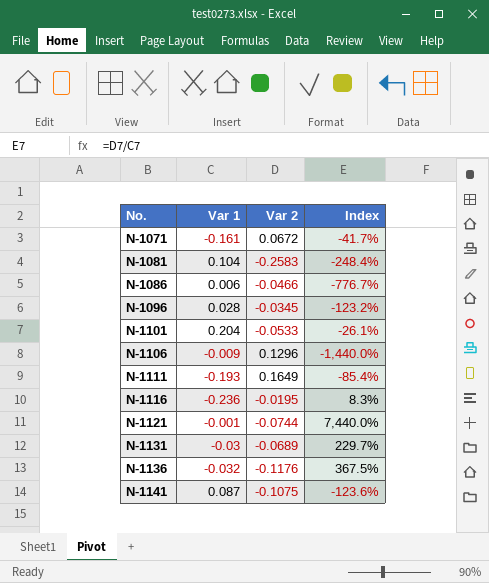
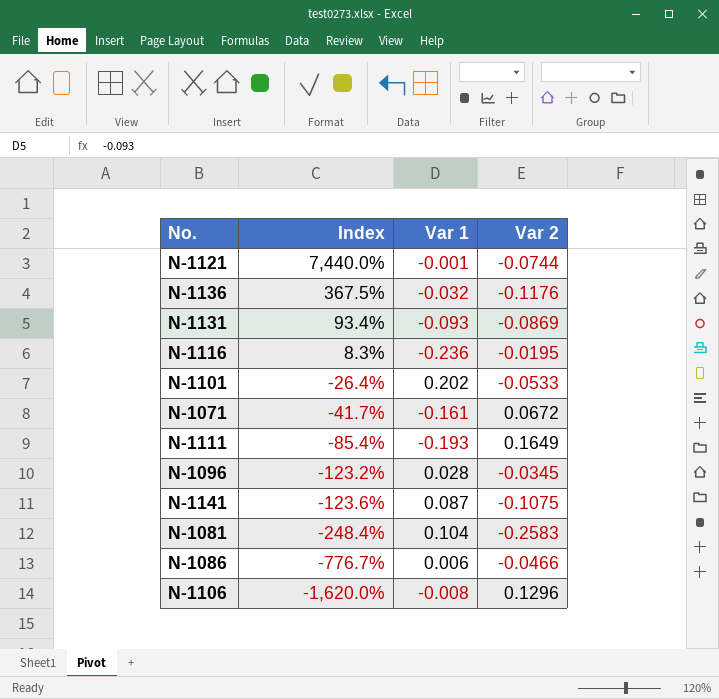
row order: No. ascending -> Index descending
column Index | position: 4 -> 2
N-1131 | Index: 229.7% -> 93.4%
N-1131 | Var 1: -0.03 -> -0.093
N-1131 | Var 2: -0.0689 -> -0.0869
N-1101 | Index: -26.1% -> -26.4%
N-1101 | Var 1: 0.204 -> 0.202
N-1106 | Index: -1,440.0% -> -1,620.0%
N-1106 | Var 1: -0.009 -> -0.008

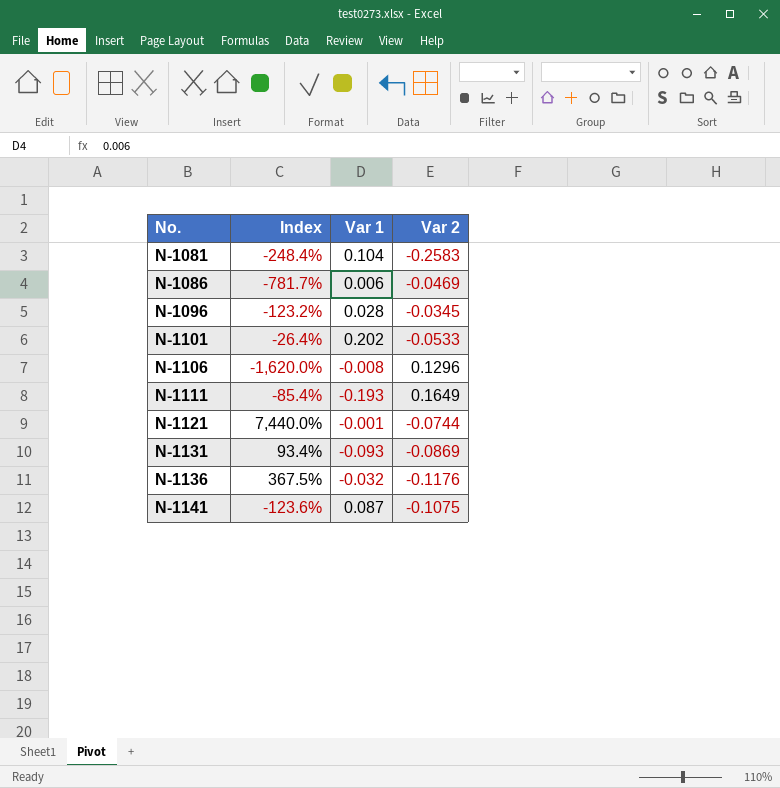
row order: Index descending -> No. ascending
row N-1116: 8.3% | -0.236 | -0.0195 -> none
row N-1071: -41.7% | -0.161 | 0.0672 -> none
N-1086 | Index: -776.7% -> -781.7%
N-1086 | Var 2: -0.0466 -> -0.0469

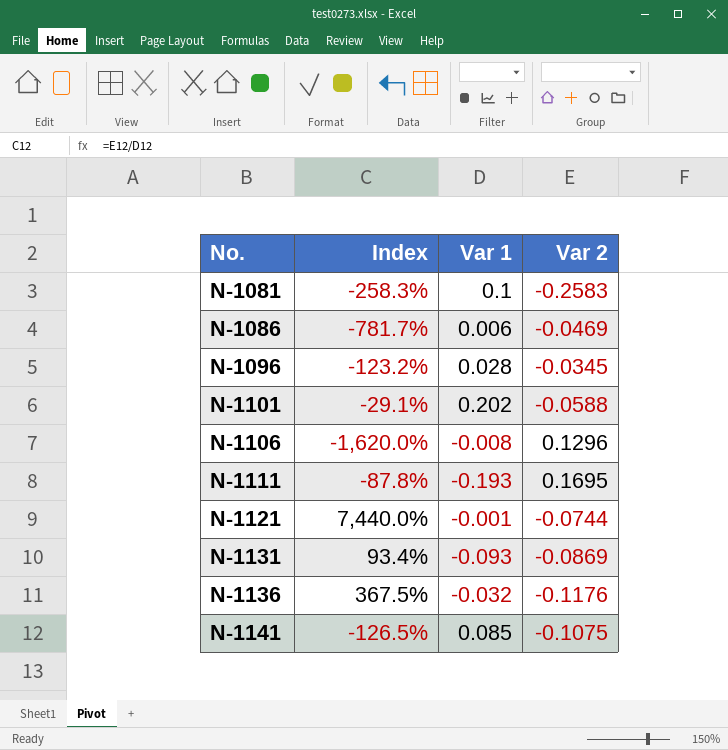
N-1081 | Index: -248.4% -> -258.3%
N-1081 | Var 1: 0.104 -> 0.1
N-1101 | Index: -26.4% -> -29.1%
N-1101 | Var 2: -0.0533 -> -0.0588
N-1111 | Index: -85.4% -> -87.8%
N-1111 | Var 2: 0.1649 -> 0.1695
N-1141 | Index: -123.6% -> -126.5%
N-1141 | Var 1: 0.087 -> 0.085

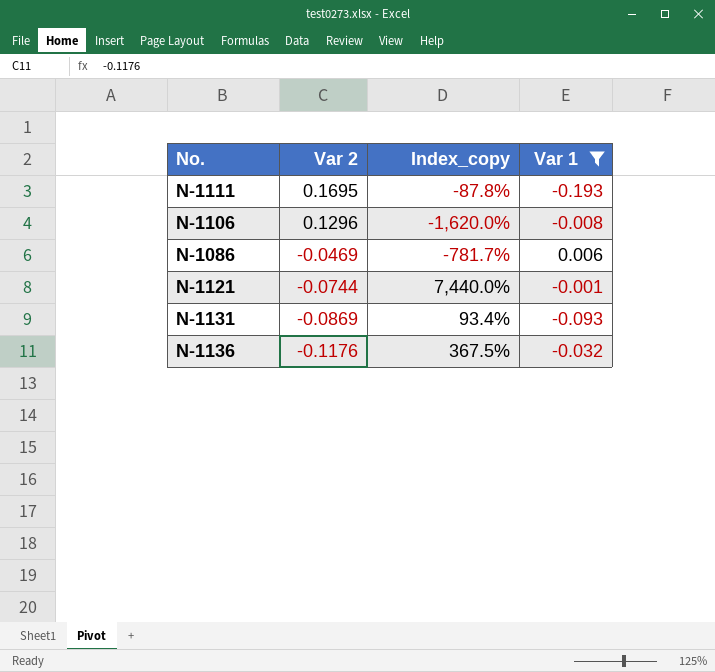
filter: none -> Var 1 <= 0.006
row order: No. ascending -> Var 2 descending
column Var 2 | position: 4 -> 2
column name: Index -> Index_copy

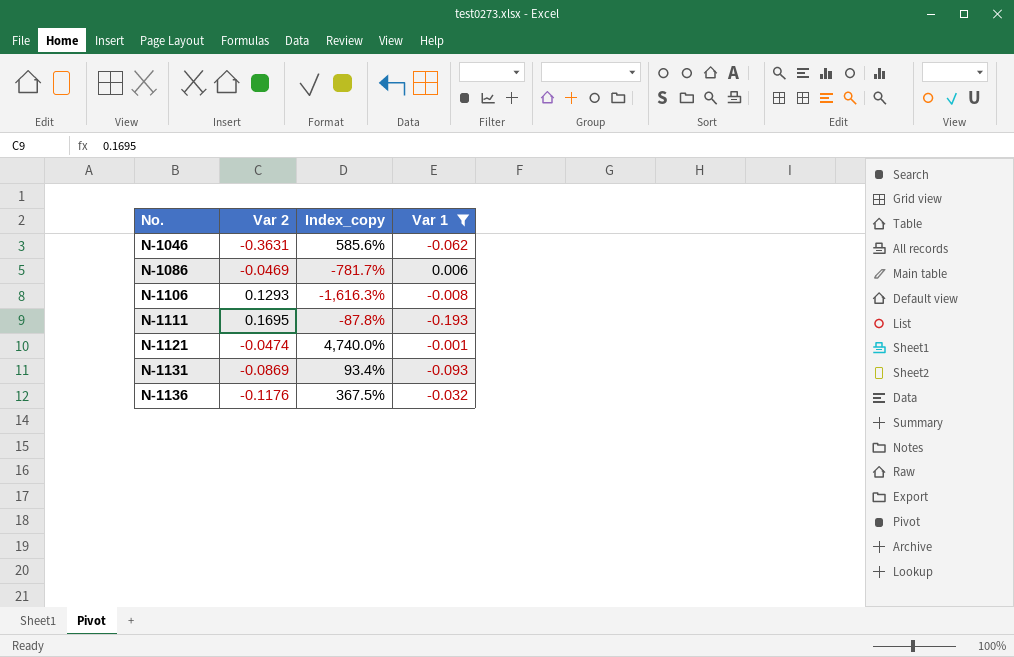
row order: Var 2 descending -> No. ascending
row N-1046: none -> -0.3631 | 585.6% | -0.062
N-1106 | Var 2: 0.1296 -> 0.1293
N-1106 | Index_copy: -1,620.0% -> -1,616.3%
N-1121 | Var 2: -0.0744 -> -0.0474
N-1121 | Index_copy: 7,440.0% -> 4,740.0%

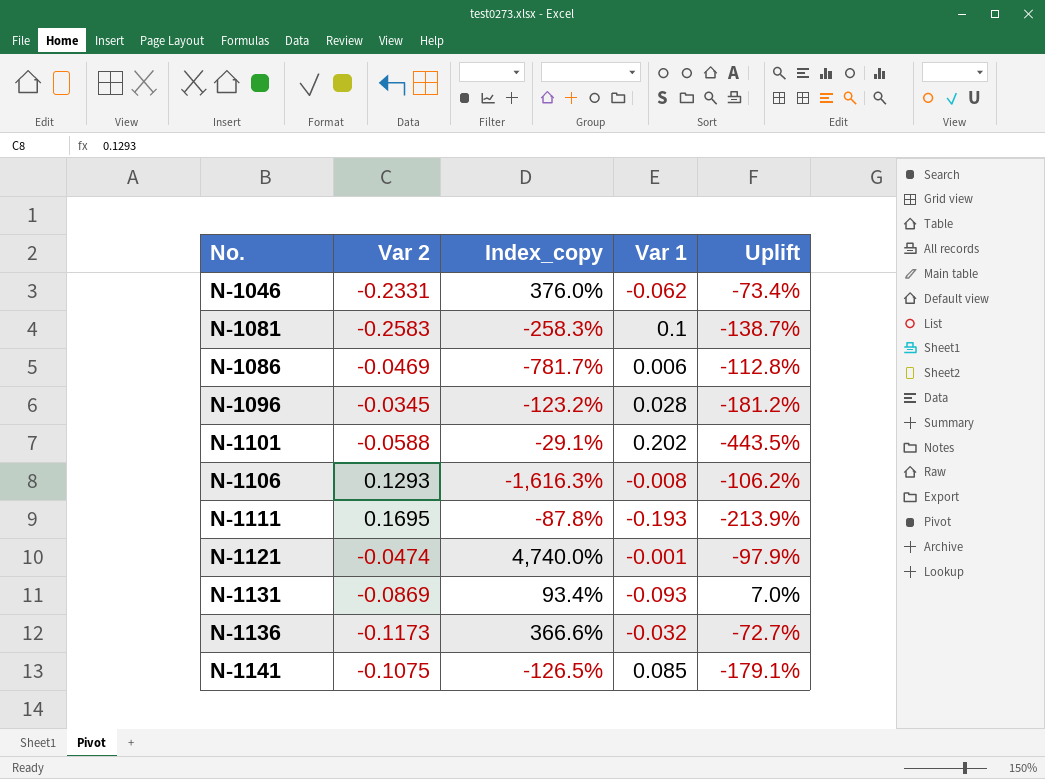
filter: Var 1 <= 0.006 -> none
column Uplift | formula: none -> ([Var 1] - [Var 2]) / [Var 2]
N-1046 | Var 2: -0.3631 -> -0.2331
N-1046 | Index_copy: 585.6% -> 376.0%
N-1136 | Var 2: -0.1176 -> -0.1173
N-1136 | Index_copy: 367.5% -> 366.6%

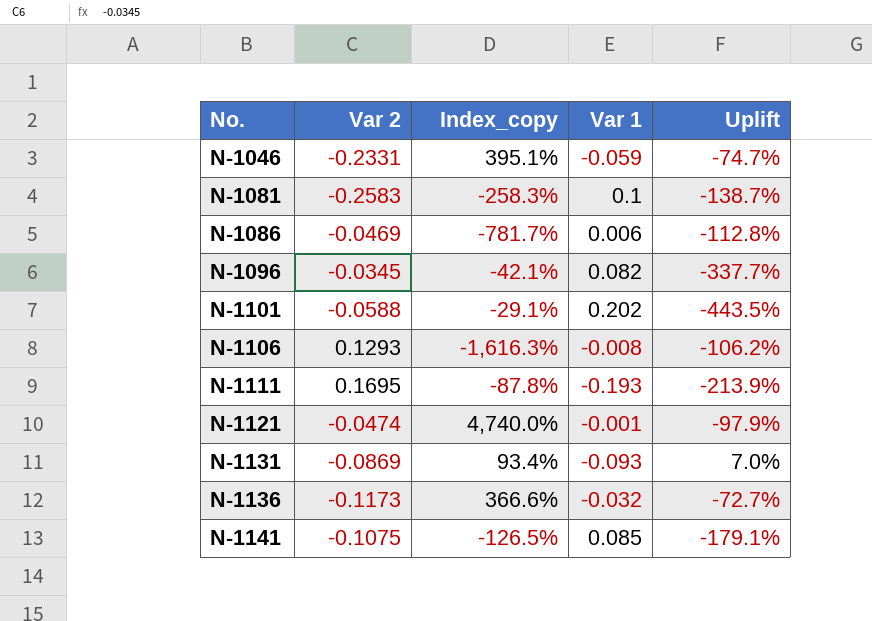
N-1046 | Index_copy: 376.0% -> 395.1%
N-1046 | Var 1: -0.062 -> -0.059
N-1046 | Uplift: -73.4% -> -74.7%
N-1096 | Index_copy: -123.2% -> -42.1%
N-1096 | Var 1: 0.028 -> 0.082
N-1096 | Uplift: -181.2% -> -337.7%

